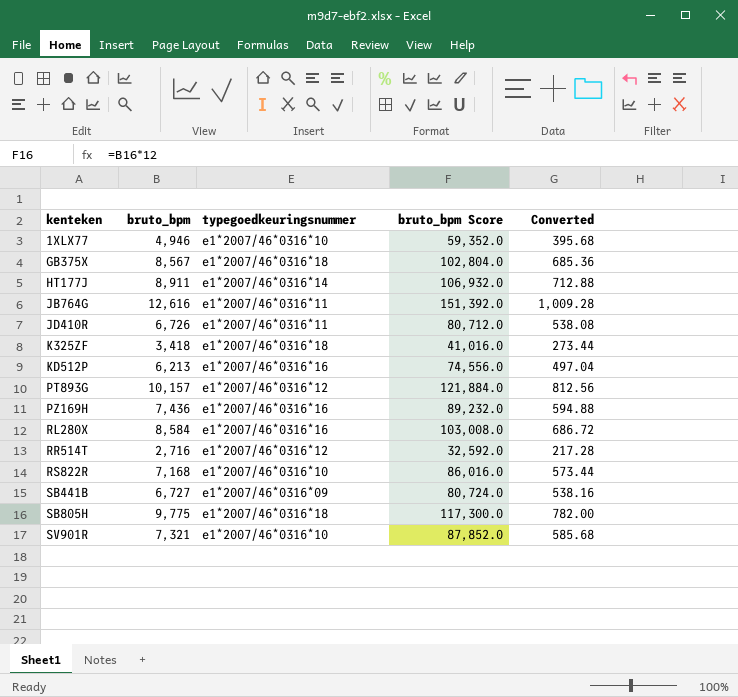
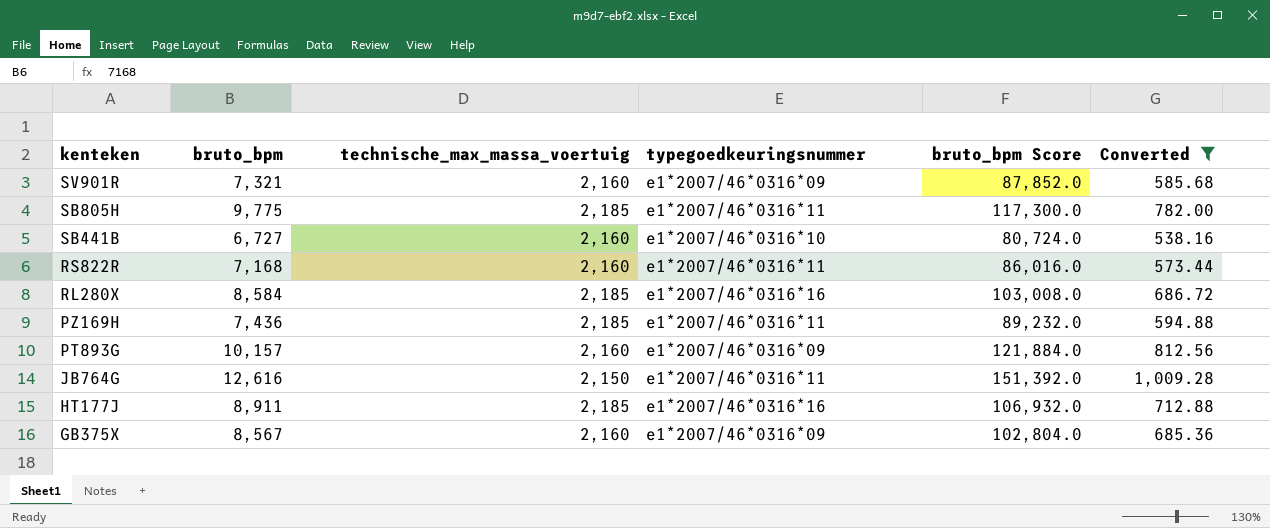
filter: none -> Converted >= 538.16
row order: kenteken ascending -> kenteken descending
column technische_max_massa_voertuig | position: none -> 3
SV901R | typegoedkeuringsnummer: e1*2007/46*0316*10 -> e1*2007/46*0316*09
SB805H | typegoedkeuringsnummer: e1*2007/46*0316*18 -> e1*2007/46*0316*11
SB441B | typegoedkeuringsnummer: e1*2007/46*0316*09 -> e1*2007/46*0316*10
RS822R | typegoedkeuringsnummer: e1*2007/46*0316*10 -> e1*2007/46*0316*11
PZ169H | typegoedkeuringsnummer: e1*2007/46*0316*16 -> e1*2007/46*0316*11
PT893G | typegoedkeuringsnummer: e1*2007/46*0316*12 -> e1*2007/46*0316*09
HT177J | typegoedkeuringsnummer: e1*2007/46*0316*14 -> e1*2007/46*0316*16
GB375X | typegoedkeuringsnummer: e1*2007/46*0316*18 -> e1*2007/46*0316*09

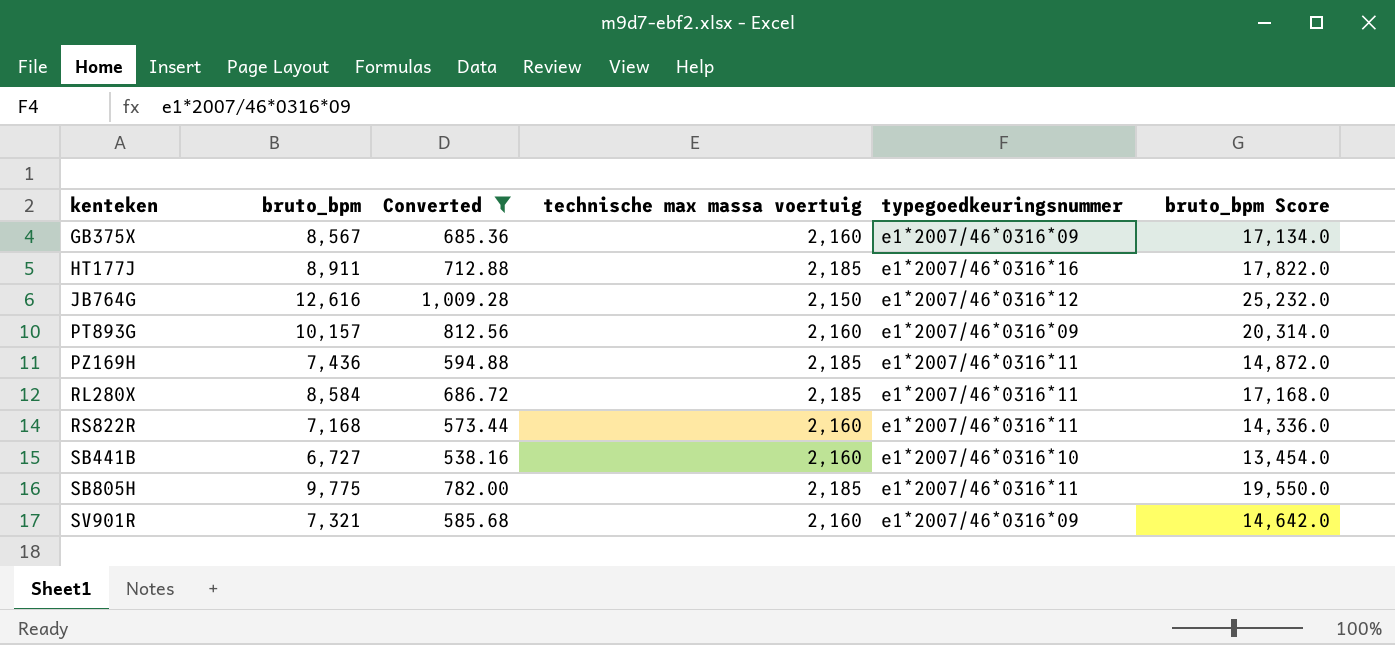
row order: kenteken descending -> kenteken ascending
column Converted | position: 6 -> 3
column name: technische_max_massa_voertuig -> technische max massa voertuig
column bruto_bpm Score | formula: [bruto_bpm] * 12 -> [bruto_bpm] * 2
JB764G | typegoedkeuringsnummer: e1*2007/46*0316*11 -> e1*2007/46*0316*12
RL280X | typegoedkeuringsnummer: e1*2007/46*0316*16 -> e1*2007/46*0316*11

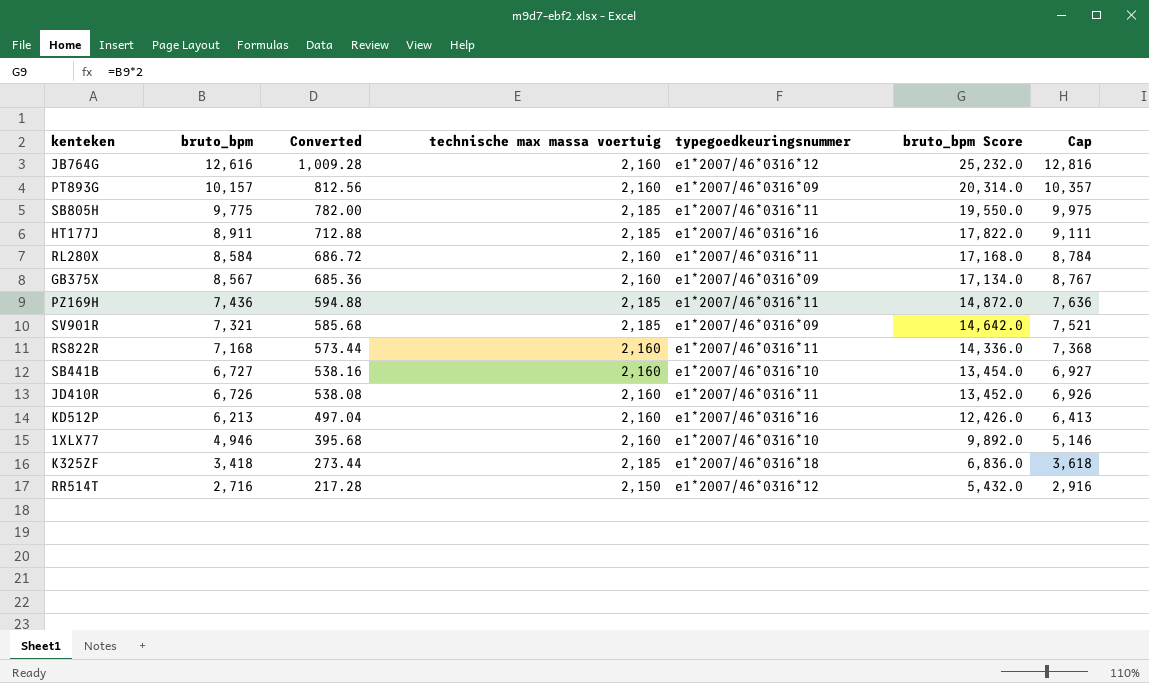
filter: Converted >= 538.16 -> none
row order: kenteken ascending -> bruto_bpm descending
column Cap | formula: none -> [bruto_bpm] + 200
JB764G | technische max massa voertuig: 2,150 -> 2,160
RL280X | technische max massa voertuig: 2,185 -> 2,160
SV901R | technische max massa voertuig: 2,160 -> 2,185

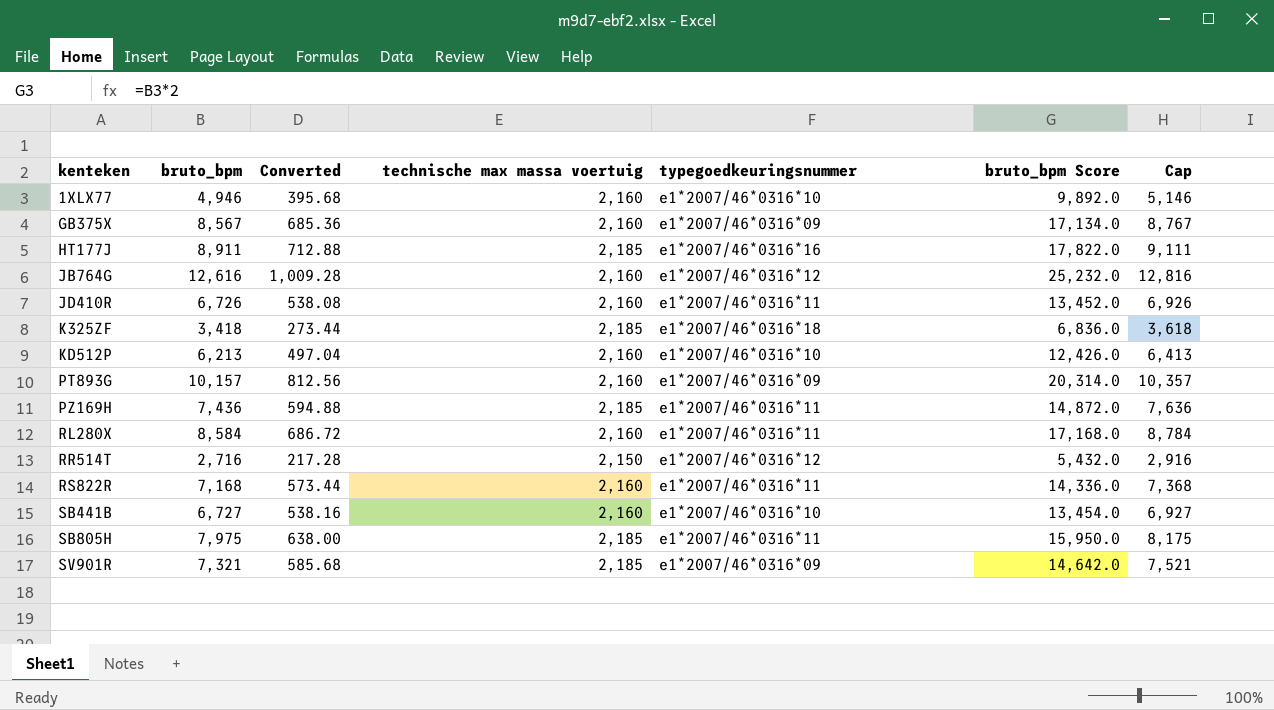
row order: bruto_bpm descending -> kenteken ascending
KD512P | typegoedkeuringsnummer: e1*2007/46*0316*16 -> e1*2007/46*0316*10
SB805H | bruto_bpm: 9,775 -> 7,975
SB805H | Converted: 782.00 -> 638.00
SB805H | bruto_bpm Score: 19,550.0 -> 15,950.0
SB805H | Cap: 9,975 -> 8,175

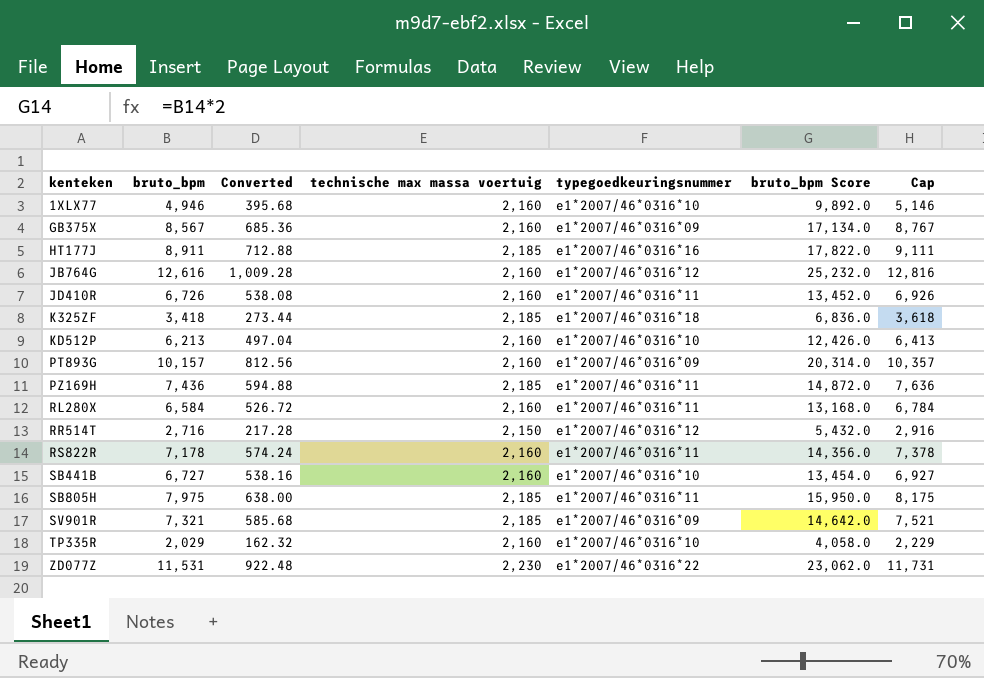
RL280X | bruto_bpm: 8,584 -> 6,584
RL280X | Converted: 686.72 -> 526.72
RL280X | bruto_bpm Score: 17,168.0 -> 13,168.0
RL280X | Cap: 8,784 -> 6,784
RS822R | bruto_bpm: 7,168 -> 7,178
RS822R | Converted: 573.44 -> 574.24
RS822R | bruto_bpm Score: 14,336.0 -> 14,356.0
RS822R | Cap: 7,368 -> 7,378
row TP335R: none -> 2,029 | 162.32 | 2,160 | e1*2007/46*0316*10 | 4,058.0 | 2,229
row ZD077Z: none -> 11,531 | 922.48 | 2,230 | e1*2007/46*0316*22 | 23,062.0 | 11,731

